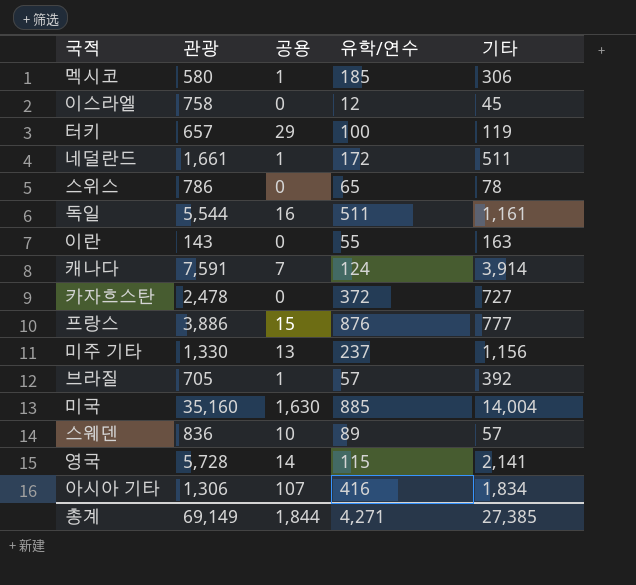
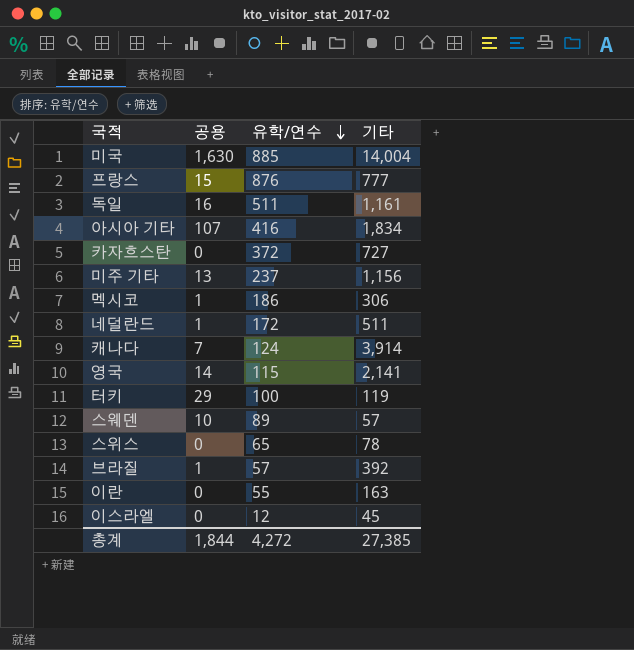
row order: none -> 유학/연수 descending
column 관광 | position: 2 -> none
멕시코 | 유학/연수: 185 -> 186
총계 | 유학/연수: 4,271 -> 4,272

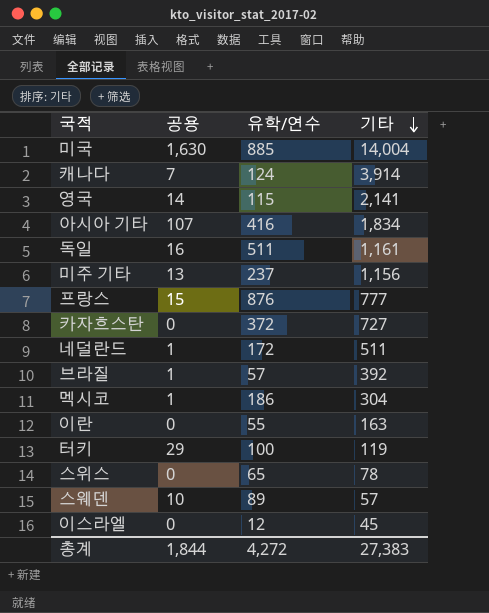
row order: 유학/연수 descending -> 기타 descending
멕시코 | 기타: 306 -> 304
총계 | 기타: 27,385 -> 27,383

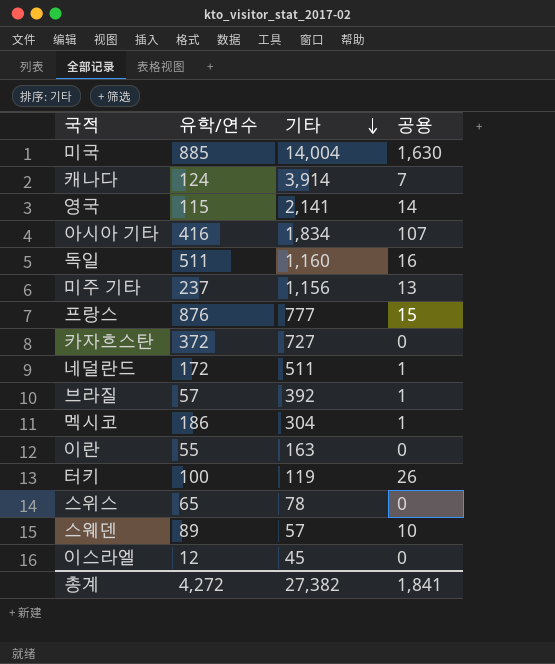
column 공용 | position: 2 -> 4
독일 | 기타: 1,161 -> 1,160
터키 | 공용: 29 -> 26
총계 | 기타: 27,383 -> 27,382
총계 | 공용: 1,844 -> 1,841

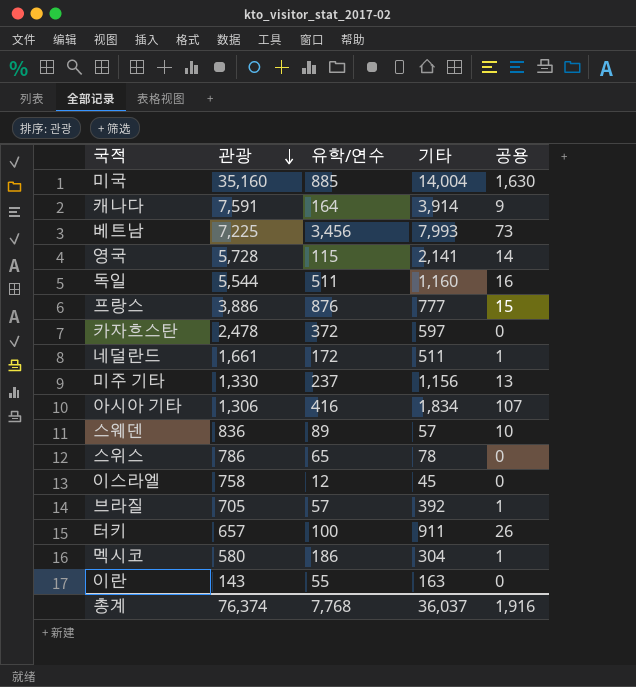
row order: 기타 descending -> 관광 descending
column 관광 | position: none -> 2
캐나다 | 유학/연수: 124 -> 164
캐나다 | 공용: 7 -> 9
row 베트남: none -> 7,225 | 3,456 | 7,993 | 73
카자흐스탄 | 기타: 727 -> 597
터키 | 기타: 119 -> 911
총계 | 유학/연수: 4,272 -> 7,768
총계 | 기타: 27,382 -> 36,037
총계 | 공용: 1,841 -> 1,916

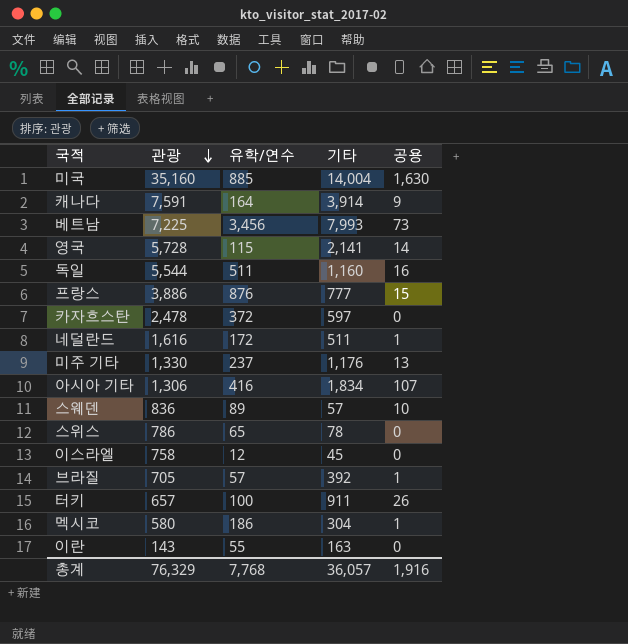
네덜란드 | 관광: 1,661 -> 1,616
미주 기타 | 기타: 1,156 -> 1,176
총계 | 관광: 76,374 -> 76,329
총계 | 기타: 36,037 -> 36,057

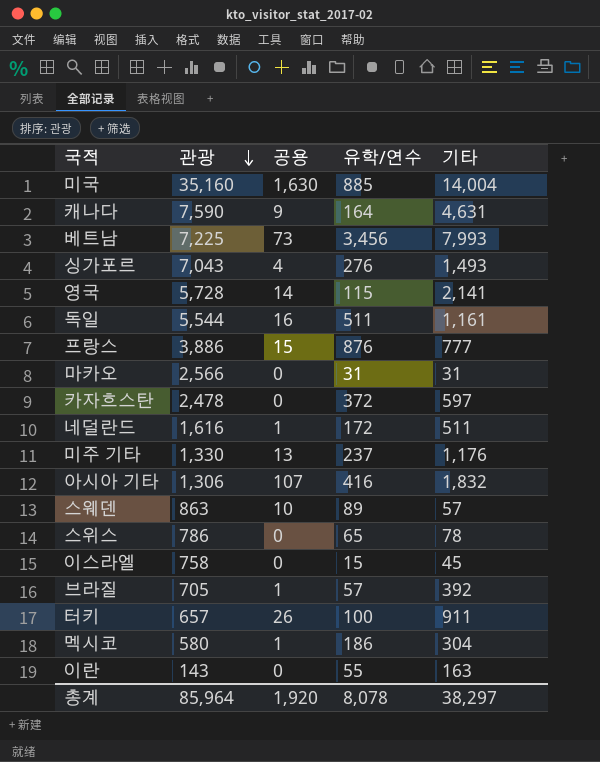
column 공용 | position: 5 -> 3
캐나다 | 관광: 7,591 -> 7,590
캐나다 | 기타: 3,914 -> 4,631
row 싱가포르: none -> 7,043 | 4 | 276 | 1,493
독일 | 기타: 1,160 -> 1,161
row 마카오: none -> 2,566 | 0 | 31 | 31
아시아 기타 | 기타: 1,834 -> 1,832
스웨덴 | 관광: 836 -> 863
이스라엘 | 유학/연수: 12 -> 15
총계 | 관광: 76,329 -> 85,964
총계 | 공용: 1,916 -> 1,920
총계 | 유학/연수: 7,768 -> 8,078
총계 | 기타: 36,057 -> 38,297

